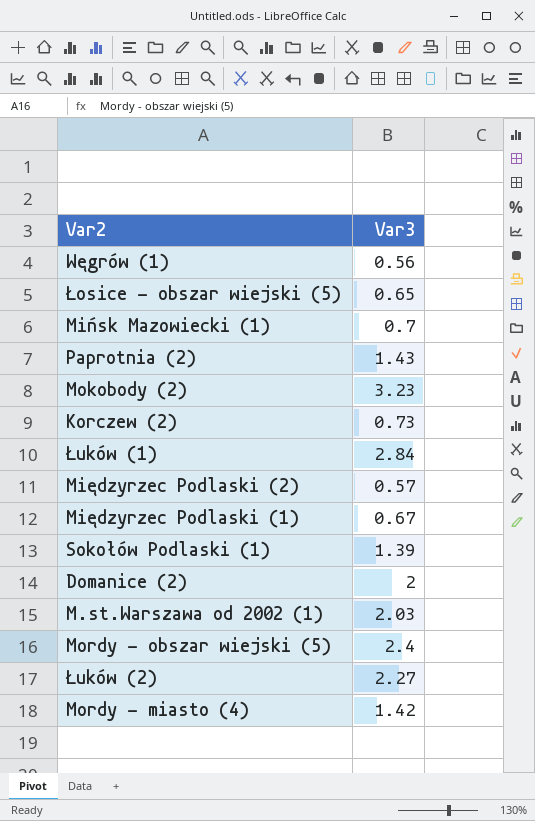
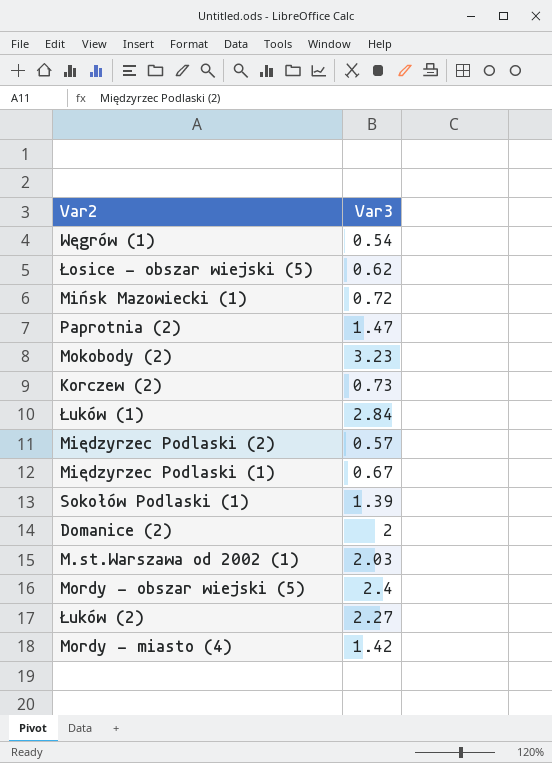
Węgrów (1) | Var3: 0.56 -> 0.54
Łosice - obszar wiejski (5) | Var3: 0.65 -> 0.62
Mińsk Mazowiecki (1) | Var3: 0.7 -> 0.72
Paprotnia (2) | Var3: 1.43 -> 1.47

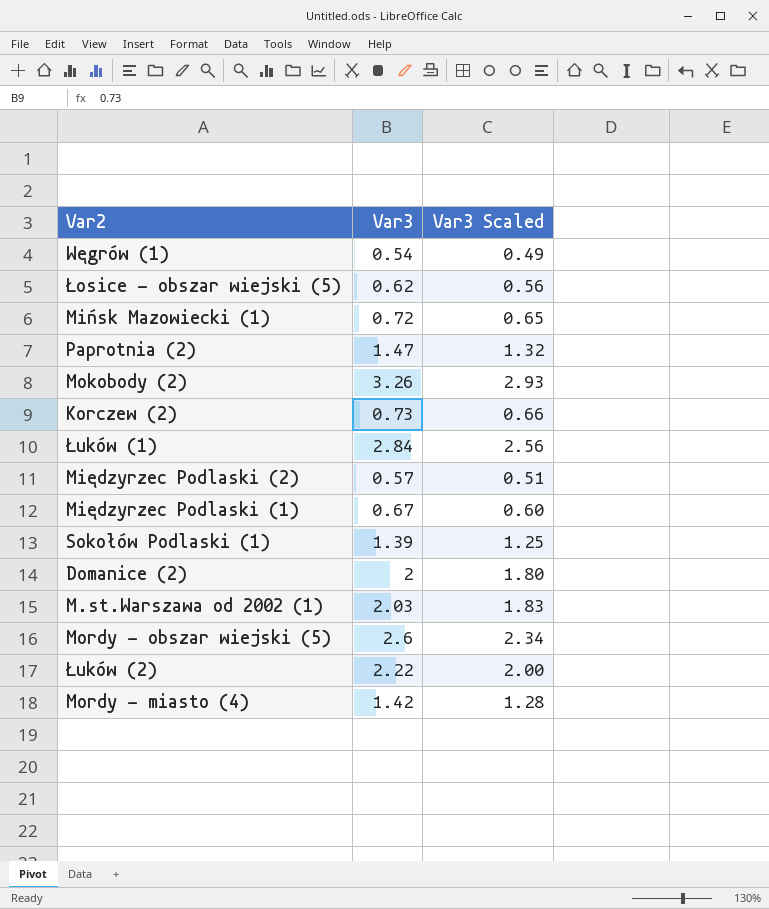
column Var3 Scaled | formula: none -> [Var3] * 0.9
Mokobody (2) | Var3: 3.23 -> 3.26
Mordy - obszar wiejski (5) | Var3: 2.4 -> 2.6
Łuków (2) | Var3: 2.27 -> 2.22

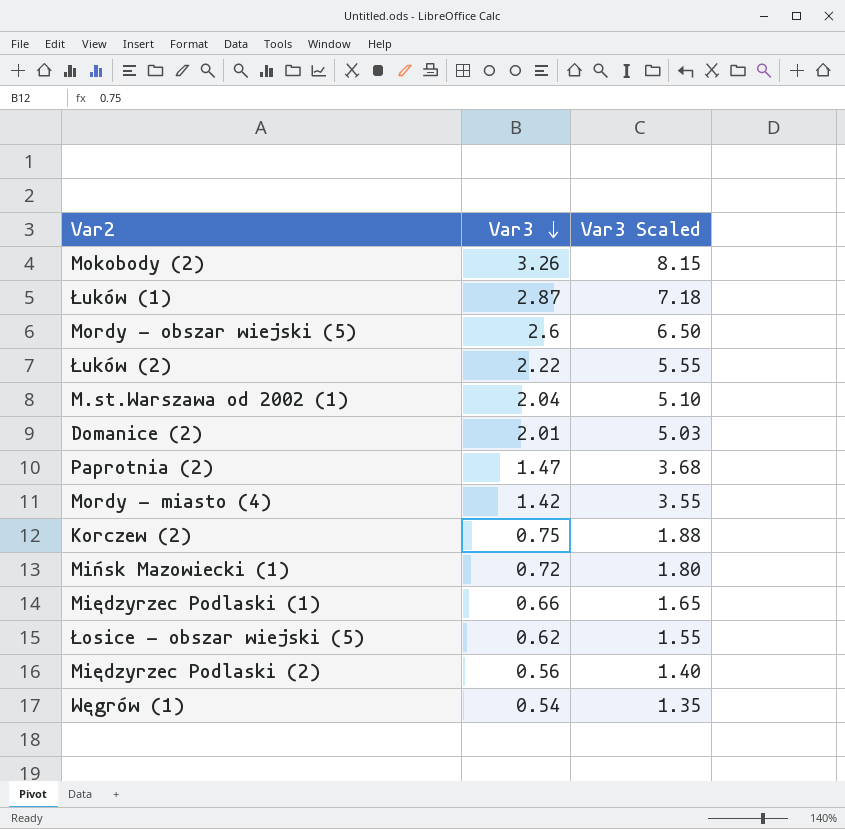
row order: none -> Var3 descending
column Var3 Scaled | formula: [Var3] * 0.9 -> [Var3] * 2.5
row Sokołów Podlaski (1): 1.39 | 1.25 -> none
Łuków (1) | Var3: 2.84 -> 2.87
M.st.Warszawa od 2002 (1) | Var3: 2.03 -> 2.04
Domanice (2) | Var3: 2 -> 2.01
Korczew (2) | Var3: 0.73 -> 0.75
Międzyrzec Podlaski (1) | Var3: 0.67 -> 0.66
Międzyrzec Podlaski (2) | Var3: 0.57 -> 0.56

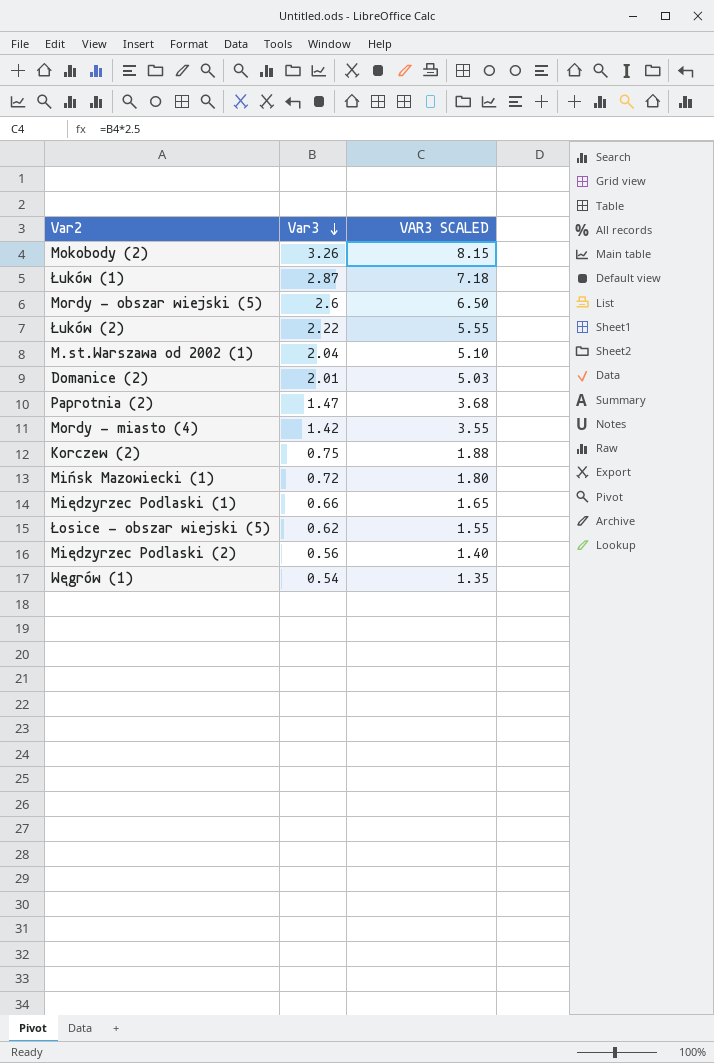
column name: Var3 Scaled -> VAR3 SCALED

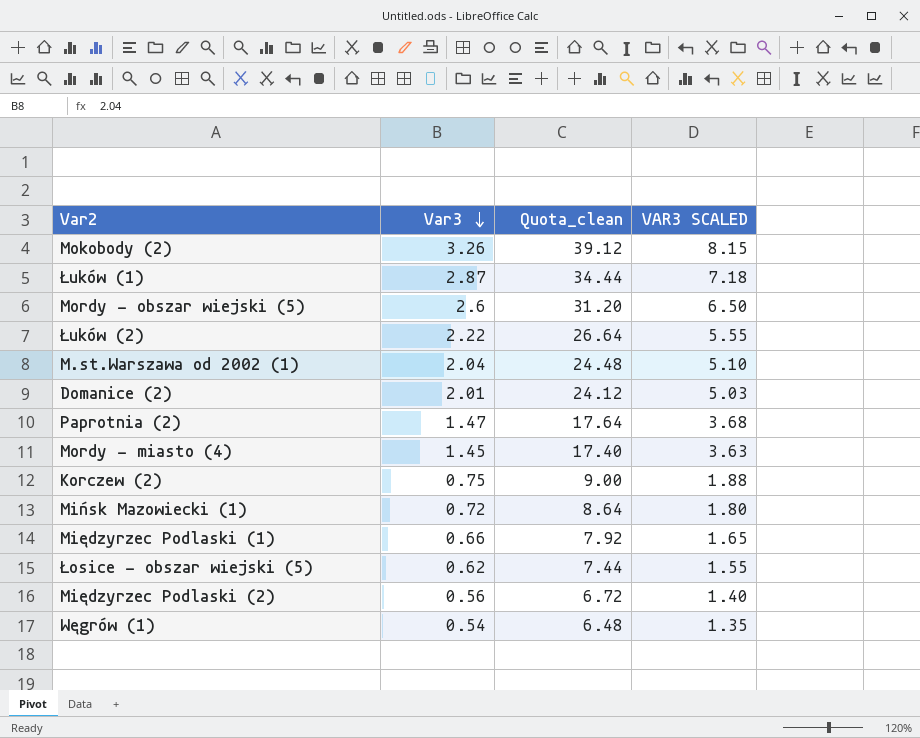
column Quota_clean | formula: none -> [Var3] * 12
Mordy - miasto (4) | Var3: 1.42 -> 1.45
Mordy - miasto (4) | VAR3 SCALED: 3.55 -> 3.63

